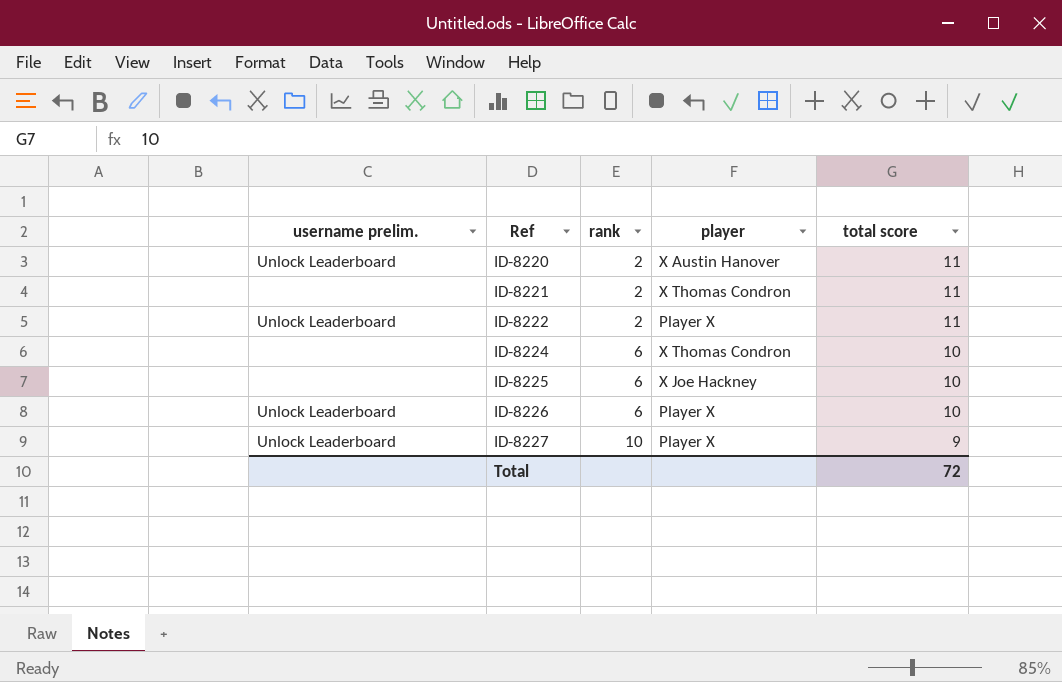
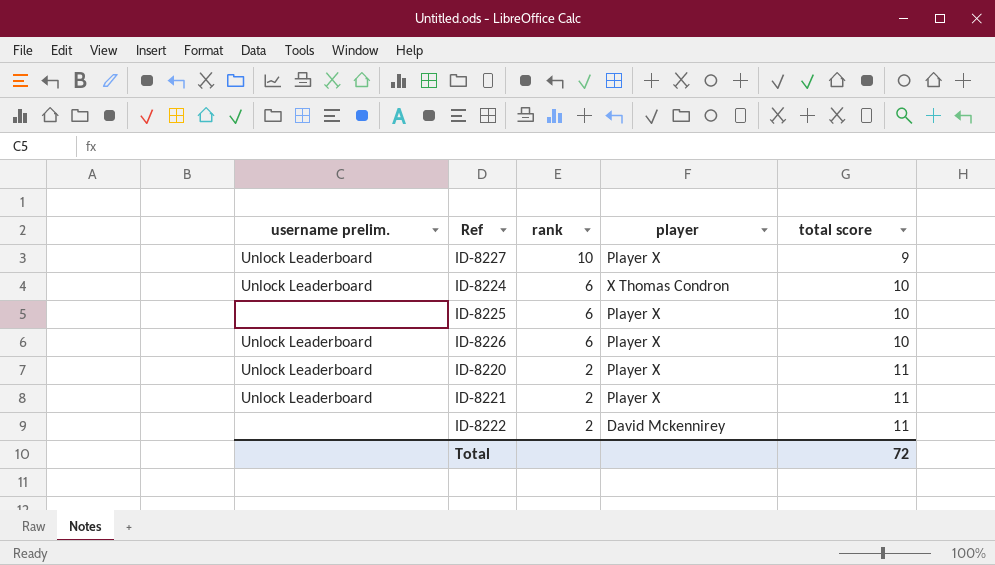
row order: Ref ascending -> rank descending
ID-8224 | username prelim.: none -> Unlock Leaderboard
ID-8225 | player: X Joe Hackney -> Player X
ID-8220 | player: X Austin Hanover -> Player X
ID-8221 | username prelim.: none -> Unlock Leaderboard
ID-8221 | player: X Thomas Condron -> Player X
ID-8222 | username prelim.: Unlock Leaderboard -> none
ID-8222 | player: Player X -> David Mckennirey

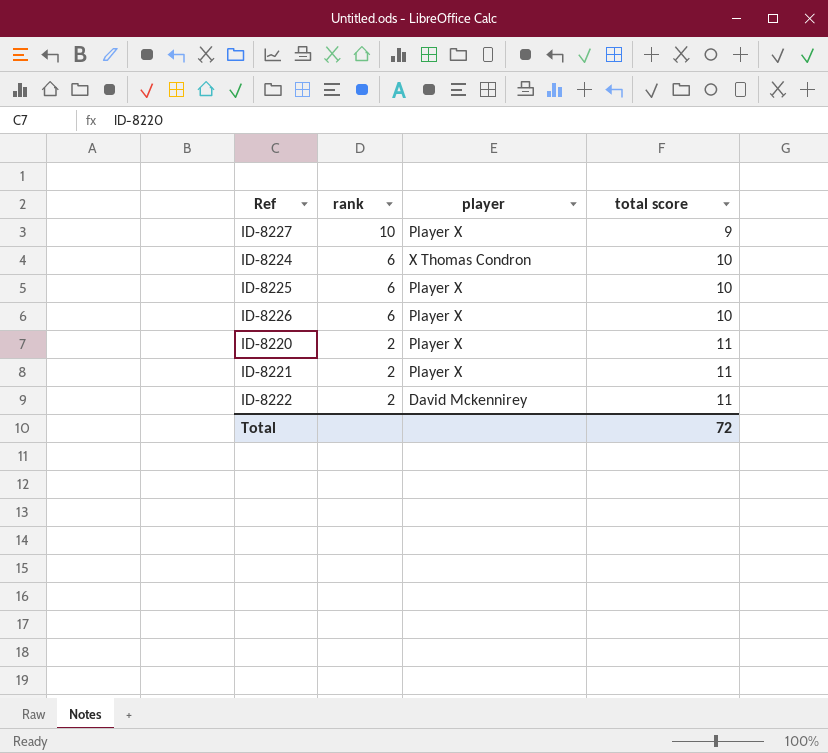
column username prelim. | position: 1 -> none

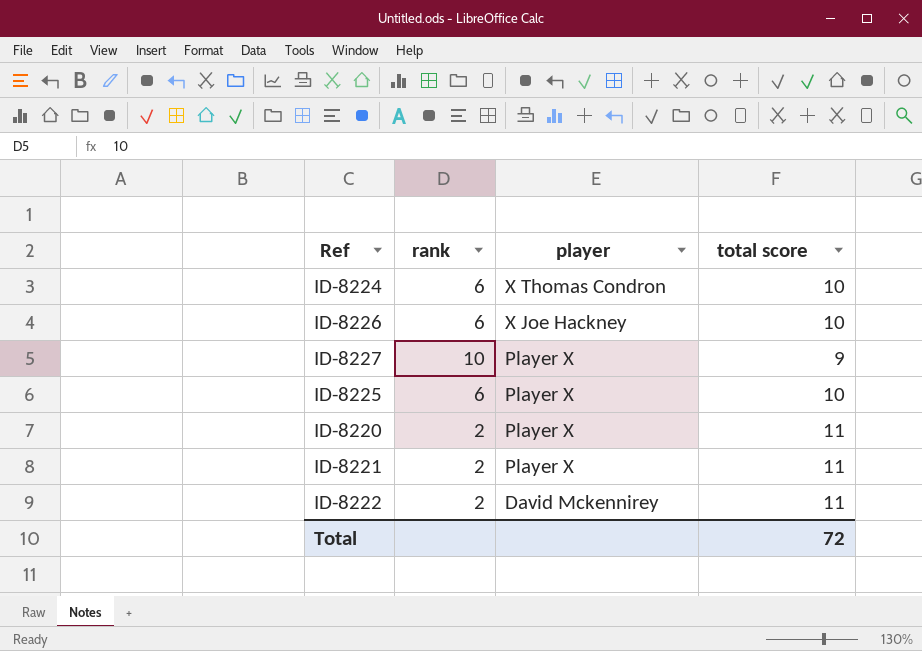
row order: rank descending -> player descending
ID-8226 | player: Player X -> X Joe Hackney

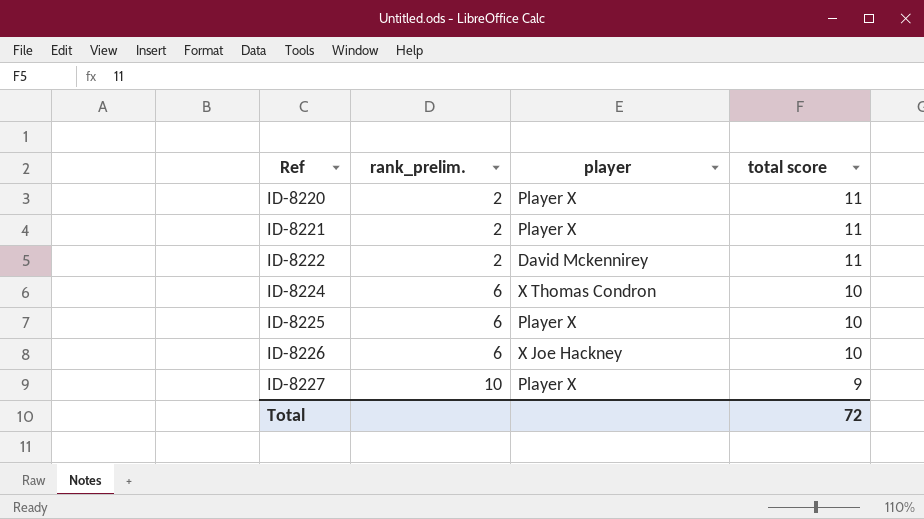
row order: player descending -> Ref ascending
column name: rank -> rank_prelim.

